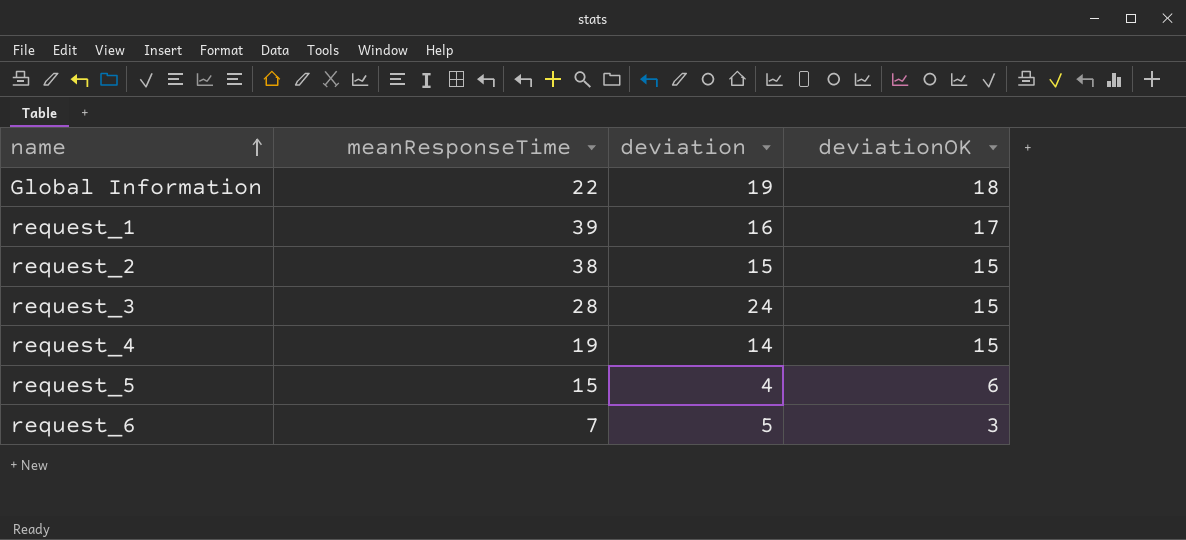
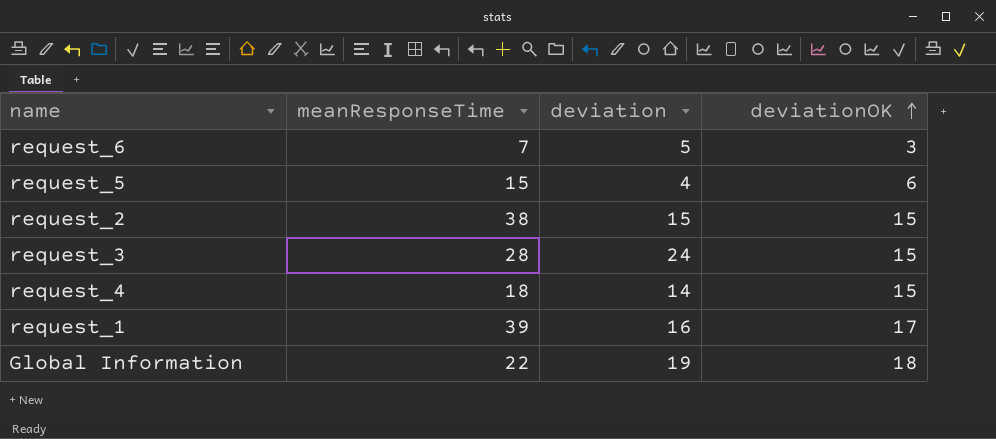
row order: name ascending -> deviationOK ascending
request_4 | meanResponseTime: 19 -> 18

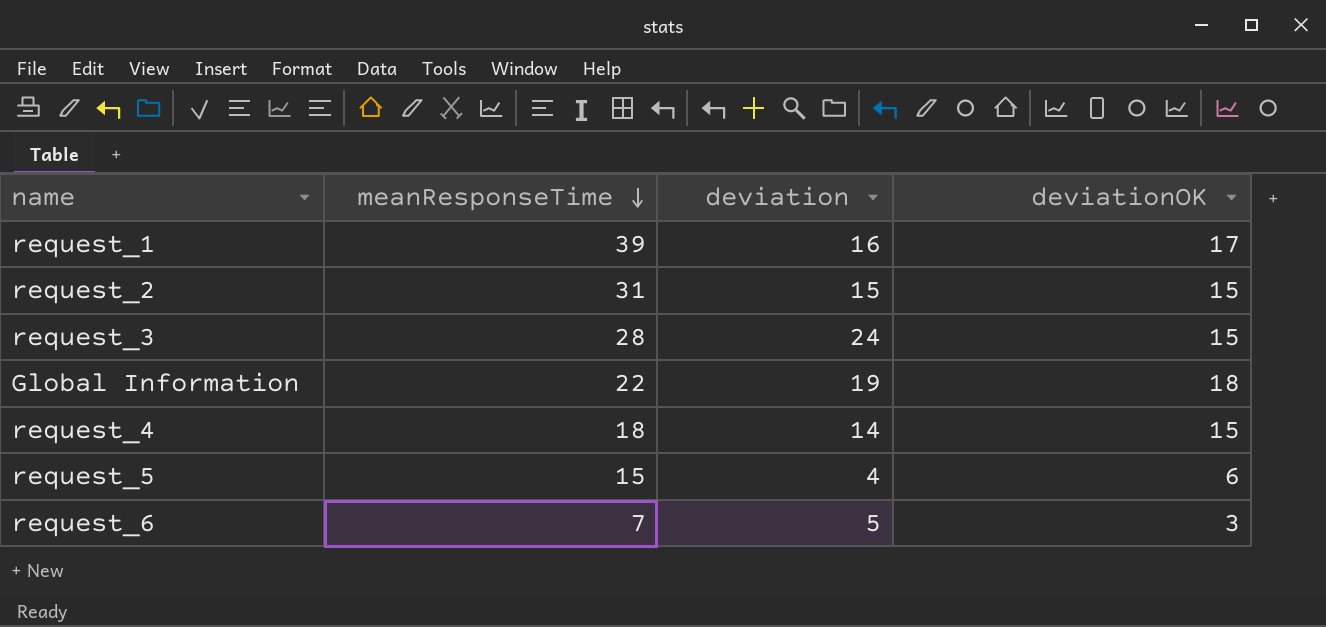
row order: deviationOK ascending -> meanResponseTime descending
request_2 | meanResponseTime: 38 -> 31

